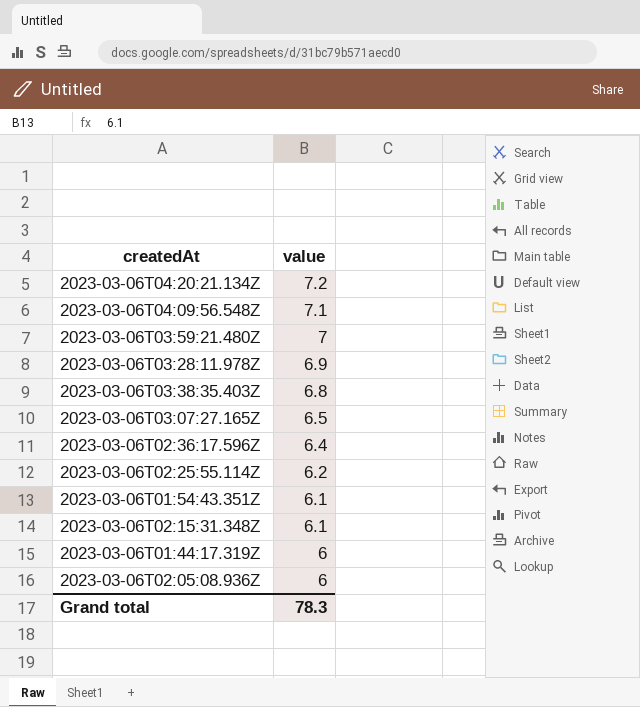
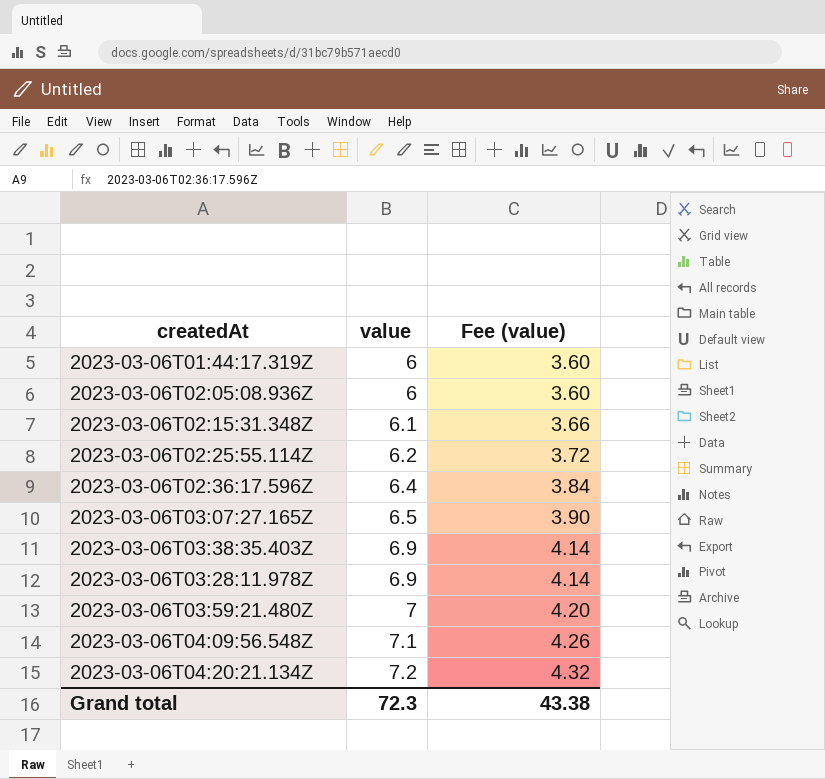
row order: value descending -> value ascending
column Fee (value) | formula: none -> [value] * 0.6
row 2023-03-06T01:54:43.351Z: 6.1 -> none
2023-03-06T03:38:35.403Z | value: 6.8 -> 6.9
Grand total | value: 78.3 -> 72.3

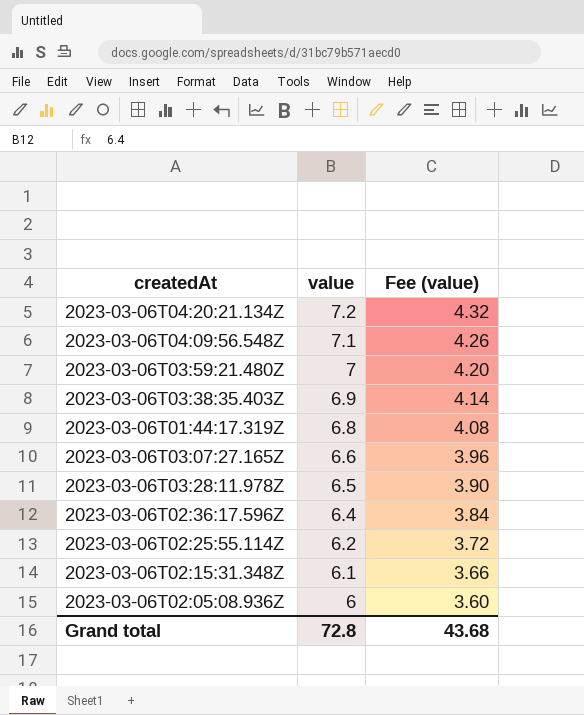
row order: value ascending -> value descending
2023-03-06T01:44:17.319Z | value: 6 -> 6.8
2023-03-06T01:44:17.319Z | Fee (value): 3.60 -> 4.08
2023-03-06T03:07:27.165Z | value: 6.5 -> 6.6
2023-03-06T03:07:27.165Z | Fee (value): 3.90 -> 3.96
2023-03-06T03:28:11.978Z | value: 6.9 -> 6.5
2023-03-06T03:28:11.978Z | Fee (value): 4.14 -> 3.90
Grand total | value: 72.3 -> 72.8
Grand total | Fee (value): 43.38 -> 43.68

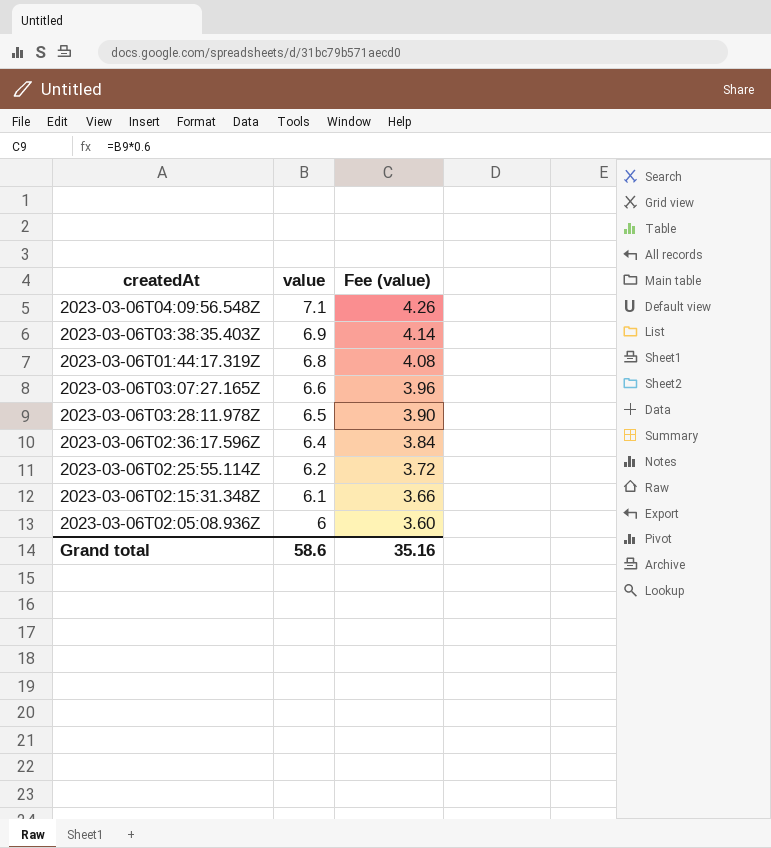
row 2023-03-06T04:20:21.134Z: 7.2 | 4.32 -> none
row 2023-03-06T03:59:21.480Z: 7 | 4.20 -> none
Grand total | value: 72.8 -> 58.6
Grand total | Fee (value): 43.68 -> 35.16

